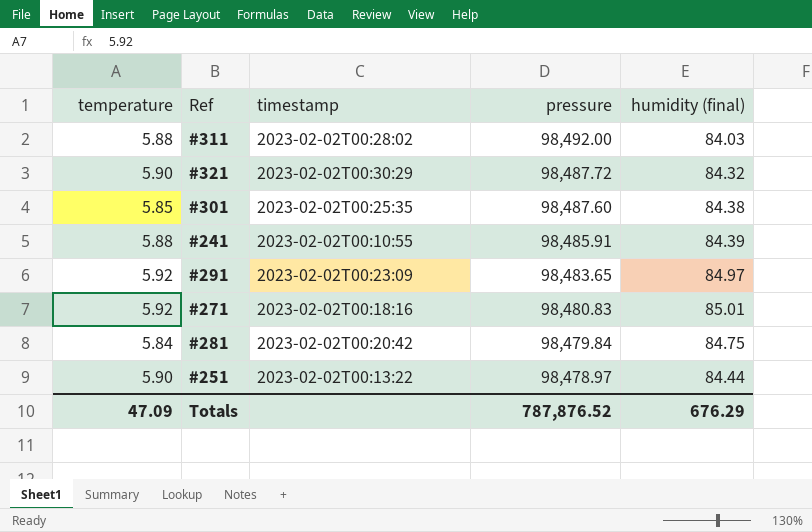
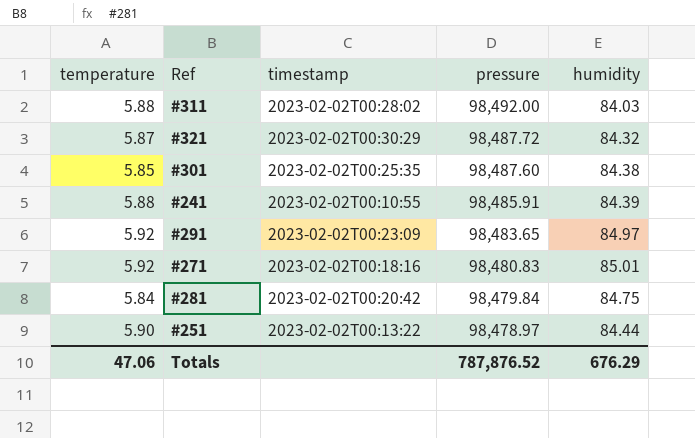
column name: humidity (final) -> humidity
#321 | temperature: 5.90 -> 5.87
Totals | temperature: 47.09 -> 47.06

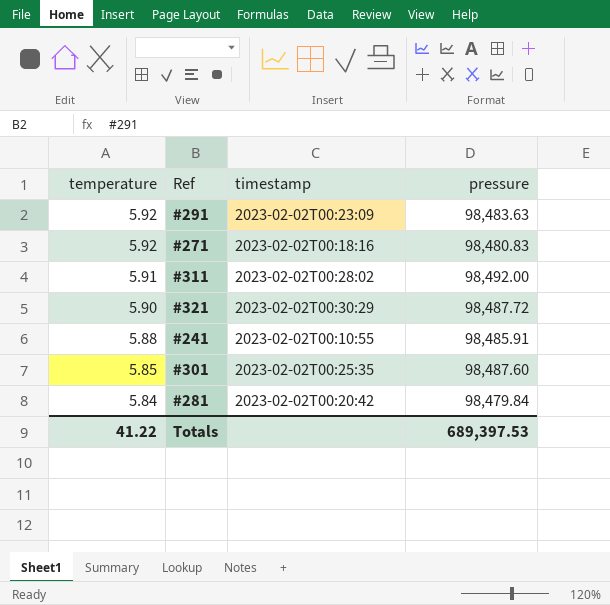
row order: pressure descending -> temperature descending
column humidity | position: 5 -> none
row #251: 5.90 | 2023-02-02T00:13:22 | 98,478.97 | 84.44 -> none
#291 | pressure: 98,483.65 -> 98,483.63
#311 | temperature: 5.88 -> 5.91
#321 | temperature: 5.87 -> 5.90
Totals | temperature: 47.06 -> 41.22
Totals | pressure: 787,876.52 -> 689,397.53

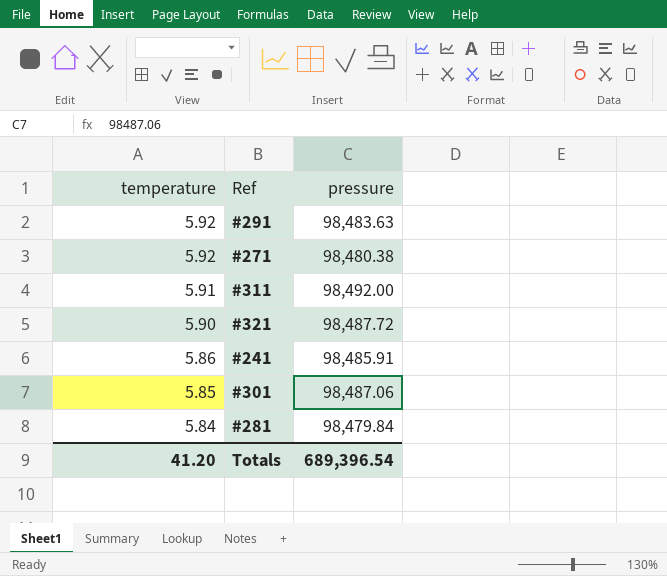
column timestamp | position: 3 -> none
#271 | pressure: 98,480.83 -> 98,480.38
#241 | temperature: 5.88 -> 5.86
#301 | pressure: 98,487.60 -> 98,487.06
Totals | temperature: 41.22 -> 41.20
Totals | pressure: 689,397.53 -> 689,396.54

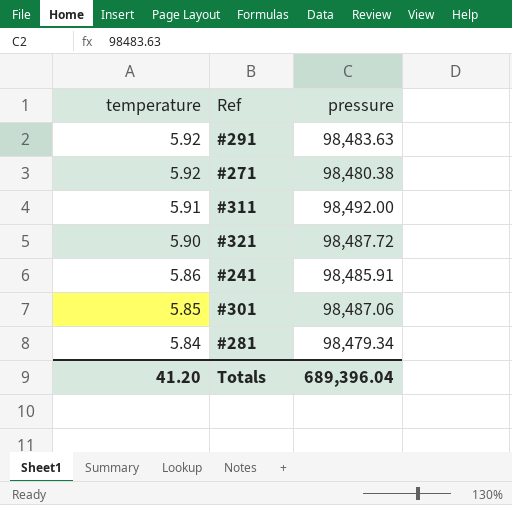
#281 | pressure: 98,479.84 -> 98,479.34
Totals | pressure: 689,396.54 -> 689,396.04

